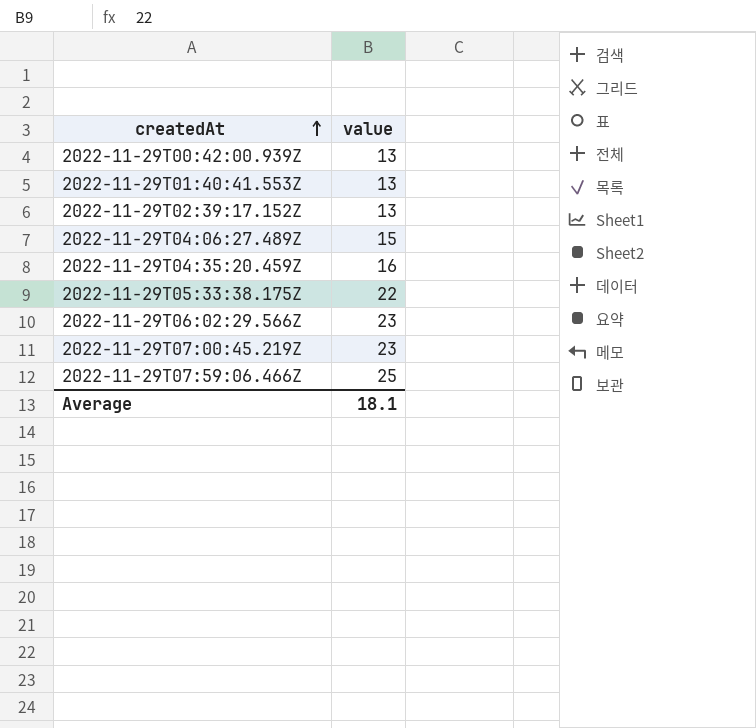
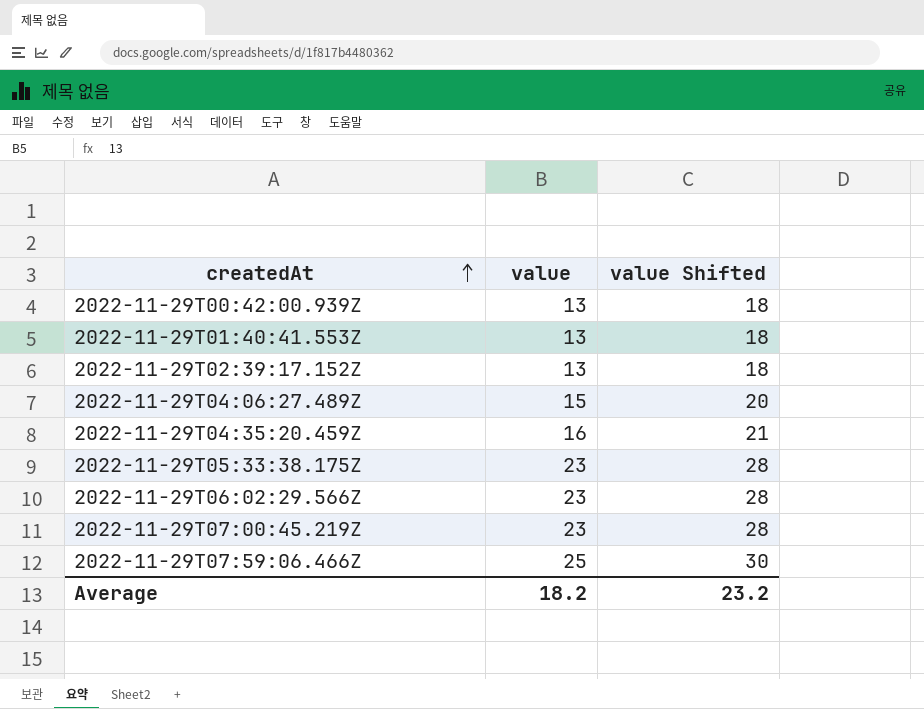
column value Shifted | formula: none -> [value] + 5
2022-11-29T05:33:38.175Z | value: 22 -> 23
Average | value: 18.1 -> 18.2

